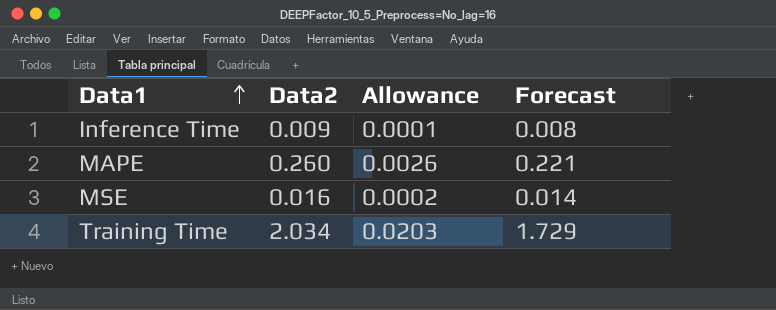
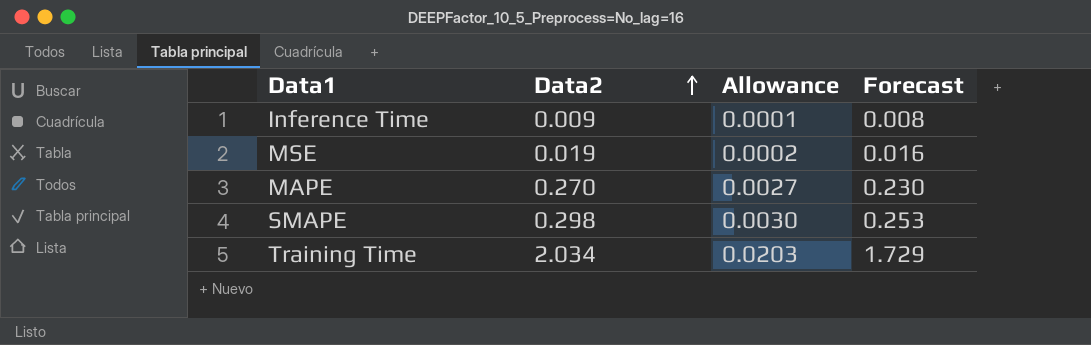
row order: Data1 ascending -> Data2 ascending
MSE | Data2: 0.016 -> 0.019
MSE | Forecast: 0.014 -> 0.016
MAPE | Data2: 0.260 -> 0.270
MAPE | Allowance: 0.0026 -> 0.0027
MAPE | Forecast: 0.221 -> 0.230
row SMAPE: none -> 0.298 | 0.0030 | 0.253

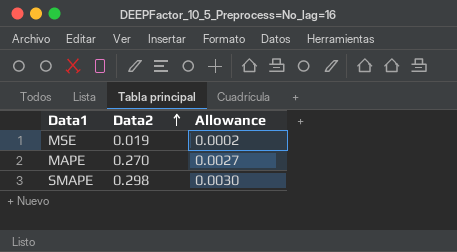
column Forecast | formula: [Data2] * 0.85 -> none
row Inference Time: 0.009 | 0.0001 | 0.008 -> none
row Training Time: 2.034 | 0.0203 | 1.729 -> none

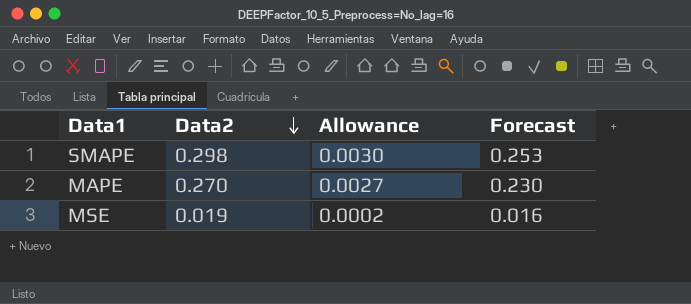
row order: Data2 ascending -> Data2 descending
column Forecast | formula: none -> [Data2] * 0.85

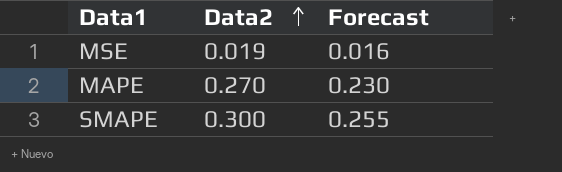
row order: Data2 descending -> Data2 ascending
column Allowance | formula: [Data2] * 0.01 -> none
SMAPE | Data2: 0.298 -> 0.300
SMAPE | Forecast: 0.253 -> 0.255

